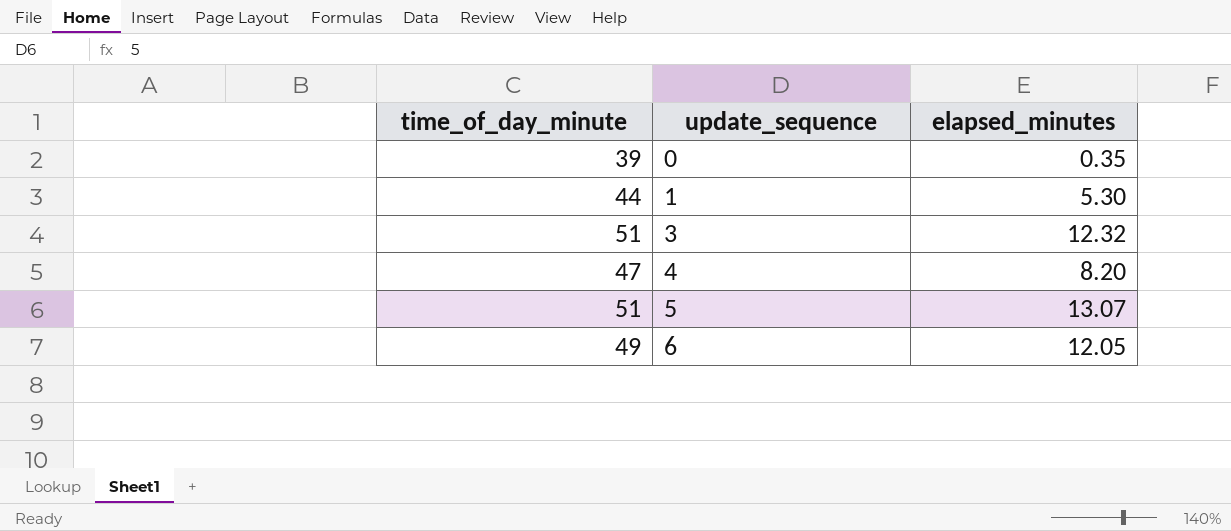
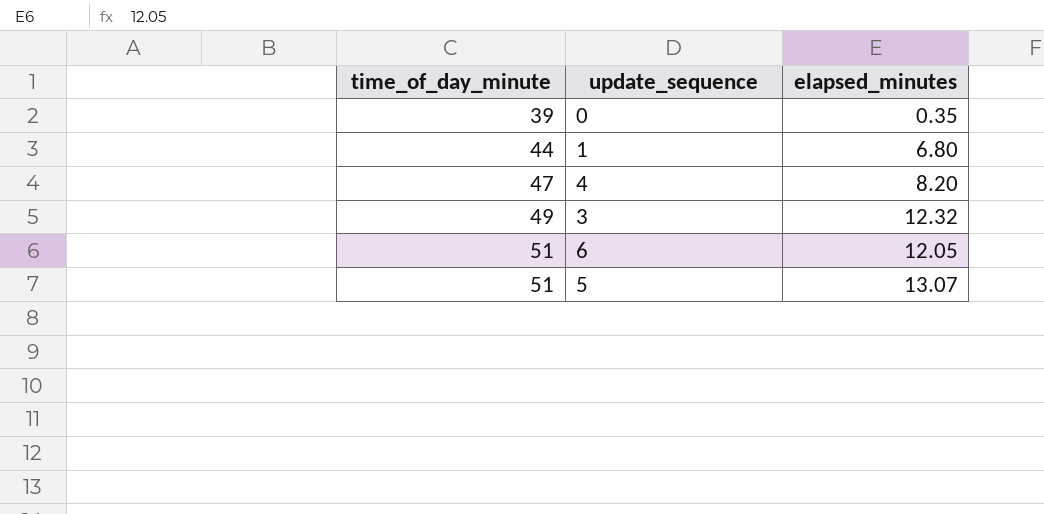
row order: update_sequence ascending -> time_of_day_minute ascending
1 | elapsed_minutes: 5.30 -> 6.80
3 | time_of_day_minute: 51 -> 49
6 | time_of_day_minute: 49 -> 51

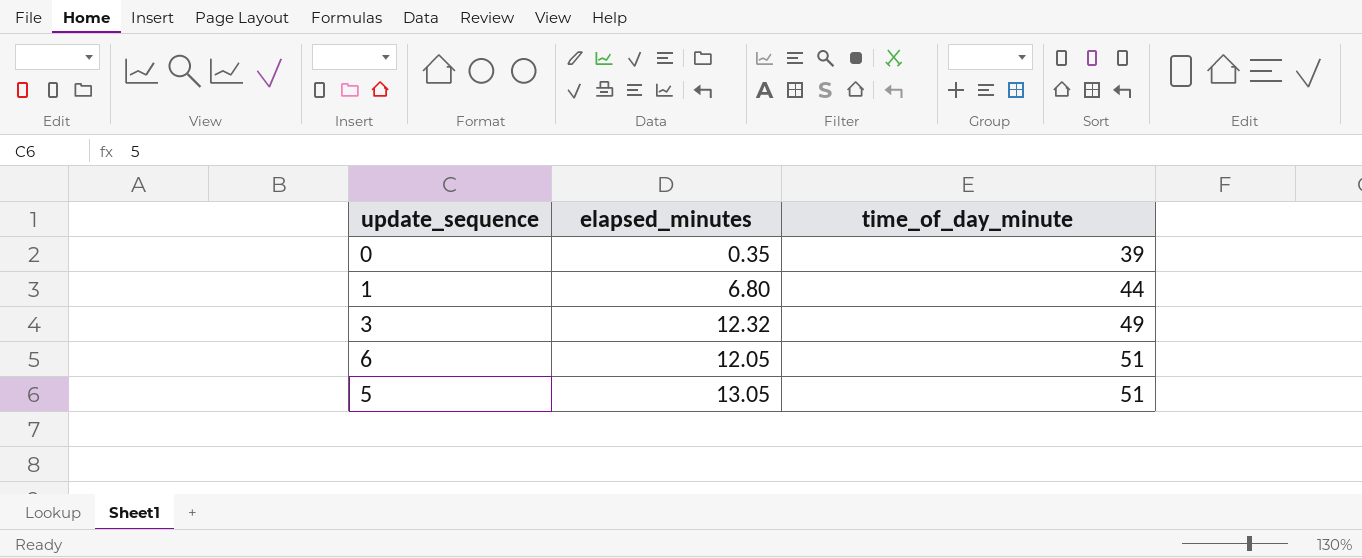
column time_of_day_minute | position: 1 -> 3
row 4: 47 | 8.20 -> none
5 | elapsed_minutes: 13.07 -> 13.05

